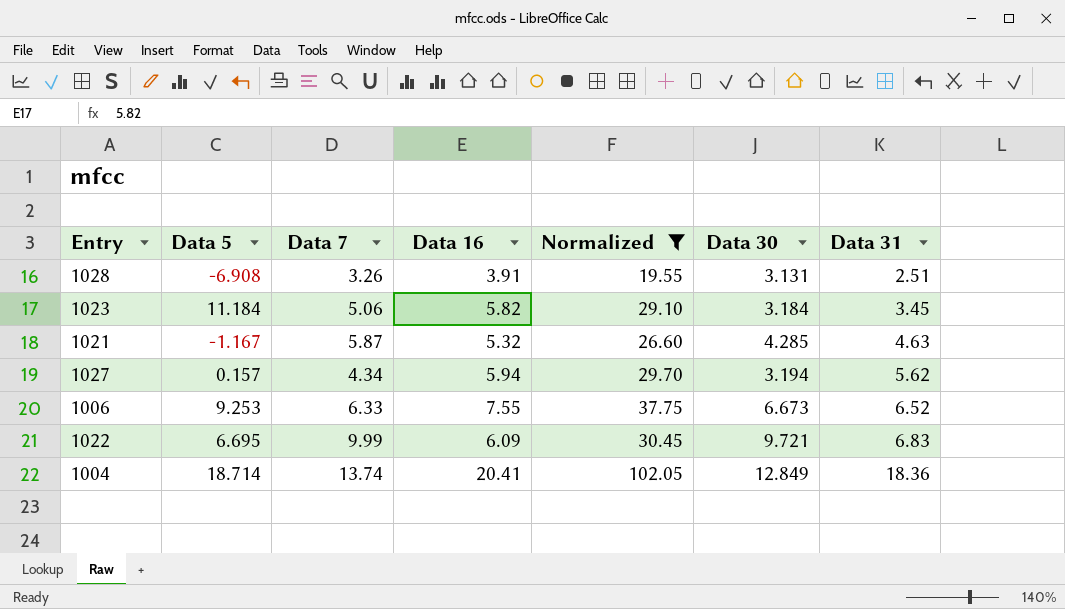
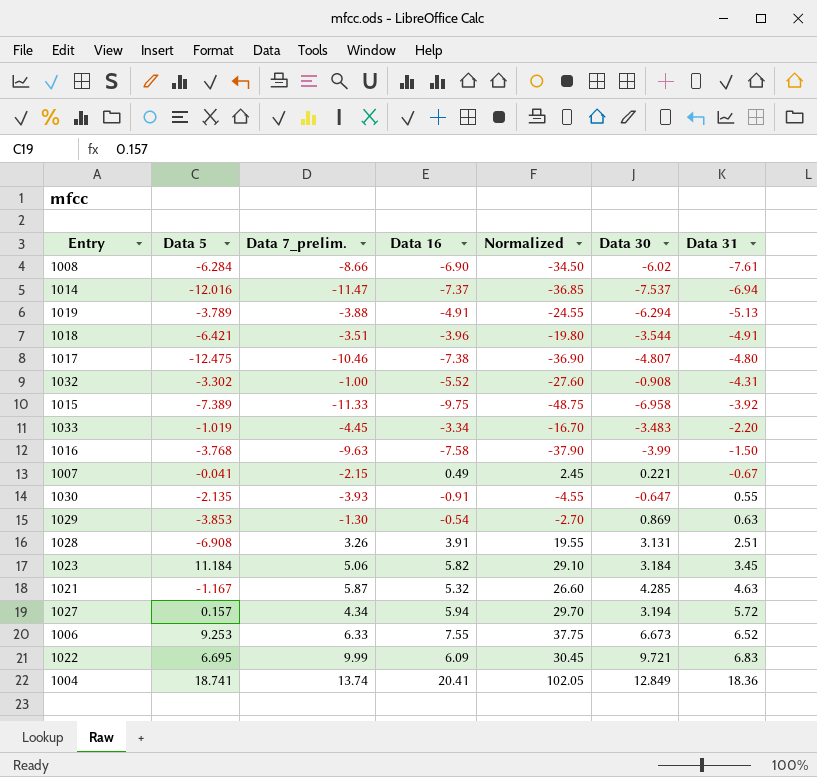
filter: Normalized >= 19.55 -> none
column name: Data 7 -> Data 7_prelim.
1027 | Data 31: 5.62 -> 5.72
1004 | Data 5: 18.714 -> 18.741

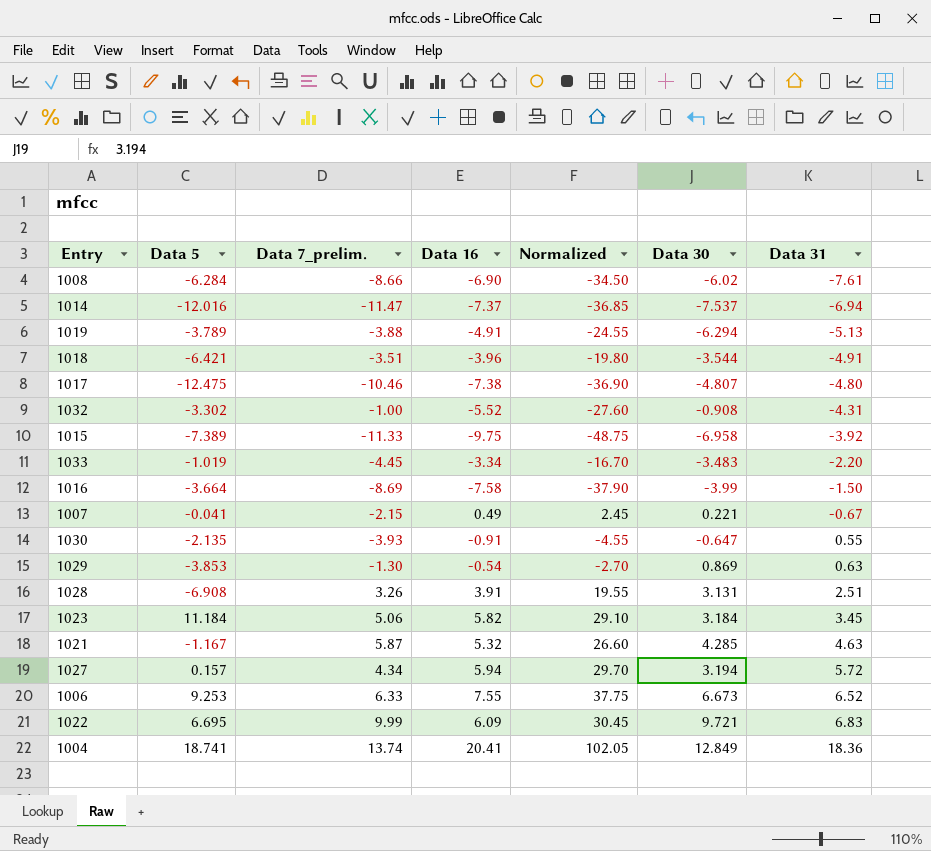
1016 | Data 5: -3.768 -> -3.664
1016 | Data 7_prelim.: -9.63 -> -8.69

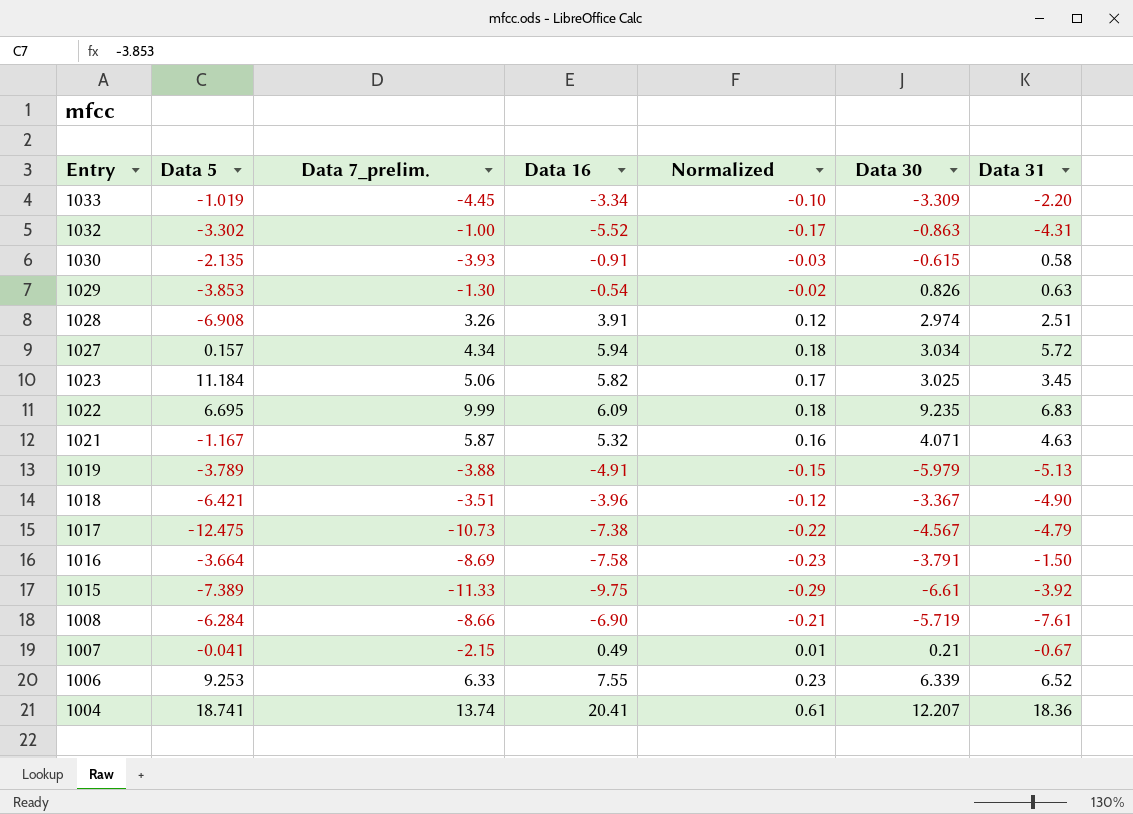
row order: Data 31 ascending -> Entry descending
column Normalized | formula: [Data 16] * 5 -> [Data 16] * 0.03
row 1014: -12.016 | -11.47 | -7.37 | -36.85 | -7.537 | -6.94 -> none
1033 | Data 30: -3.483 -> -3.309
1032 | Data 30: -0.908 -> -0.863
1030 | Data 30: -0.647 -> -0.615
1030 | Data 31: 0.55 -> 0.58
1029 | Data 30: 0.869 -> 0.826
1028 | Data 30: 3.131 -> 2.974
1027 | Data 30: 3.194 -> 3.034
1023 | Data 30: 3.184 -> 3.025
1022 | Data 30: 9.721 -> 9.235
1021 | Data 30: 4.285 -> 4.071
1019 | Data 30: -6.294 -> -5.979
1018 | Data 30: -3.544 -> -3.367
1018 | Data 31: -4.91 -> -4.90
1017 | Data 7_prelim.: -10.46 -> -10.73
1017 | Data 30: -4.807 -> -4.567
1017 | Data 31: -4.80 -> -4.79
1016 | Data 30: -3.99 -> -3.791
1015 | Data 30: -6.958 -> -6.61
1008 | Data 30: -6.02 -> -5.719
1007 | Data 30: 0.221 -> 0.21
1006 | Data 30: 6.673 -> 6.339
1004 | Data 30: 12.849 -> 12.207

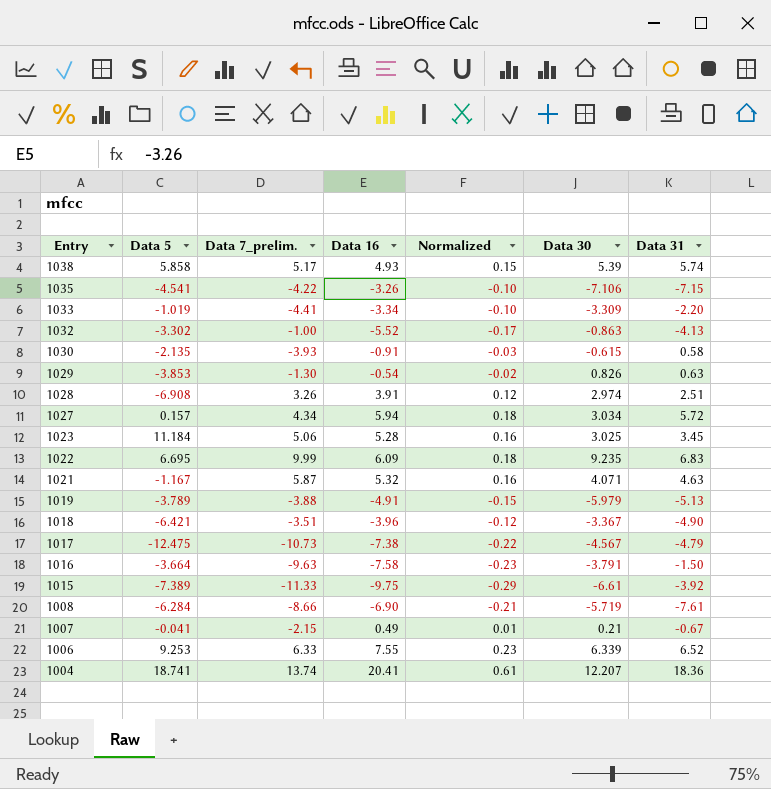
row 1038: none -> 5.858 | 5.17 | 4.93 | 0.15 | 5.39 | 5.74
row 1035: none -> -4.541 | -4.22 | -3.26 | -0.10 | -7.106 | -7.15
1033 | Data 7_prelim.: -4.45 -> -4.41
1032 | Data 31: -4.31 -> -4.13
1023 | Data 16: 5.82 -> 5.28
1023 | Normalized: 0.17 -> 0.16
1016 | Data 7_prelim.: -8.69 -> -9.63

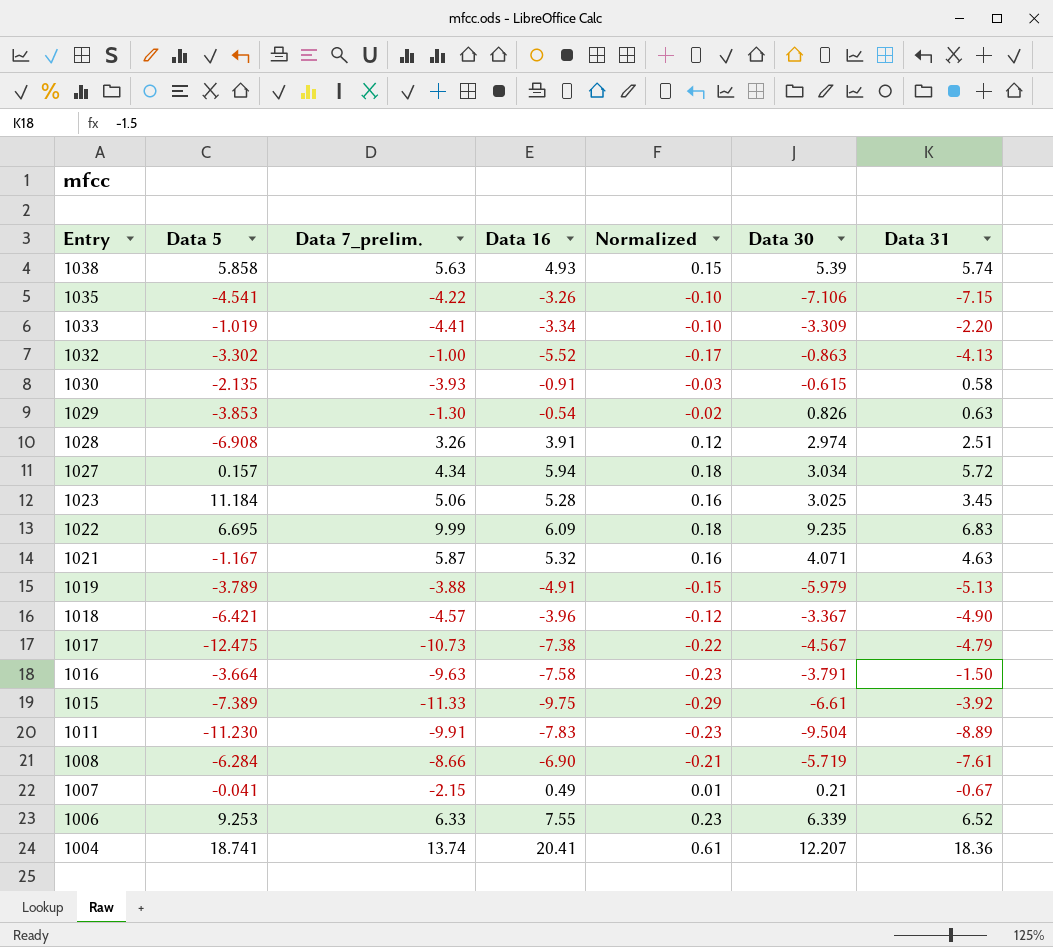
1038 | Data 7_prelim.: 5.17 -> 5.63
1018 | Data 7_prelim.: -3.51 -> -4.57
row 1011: none -> -11.230 | -9.91 | -7.83 | -0.23 | -9.504 | -8.89

